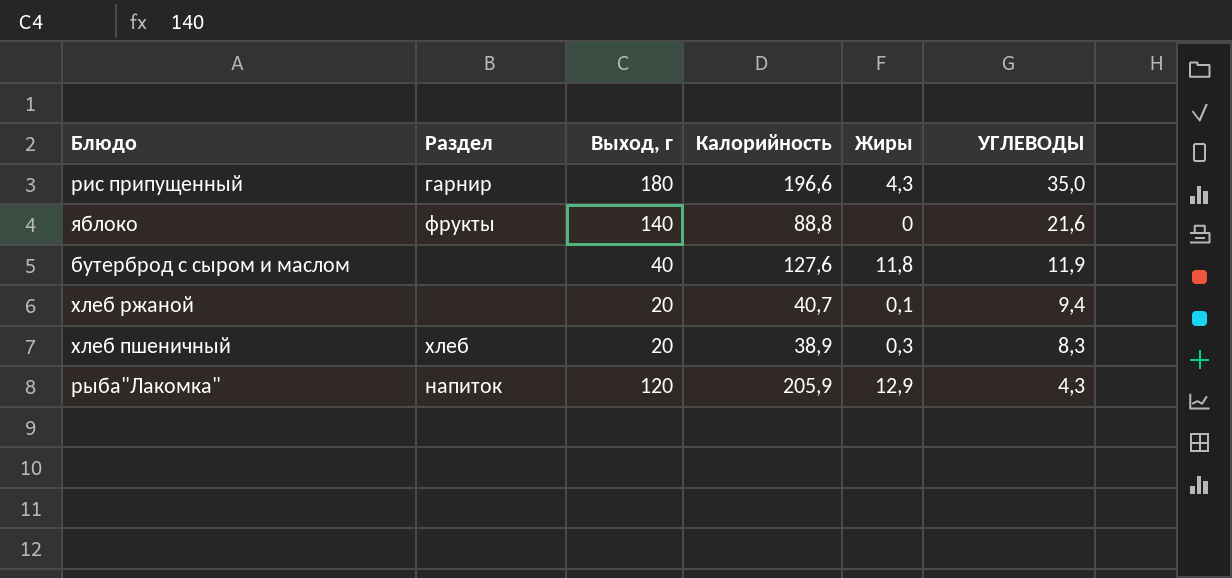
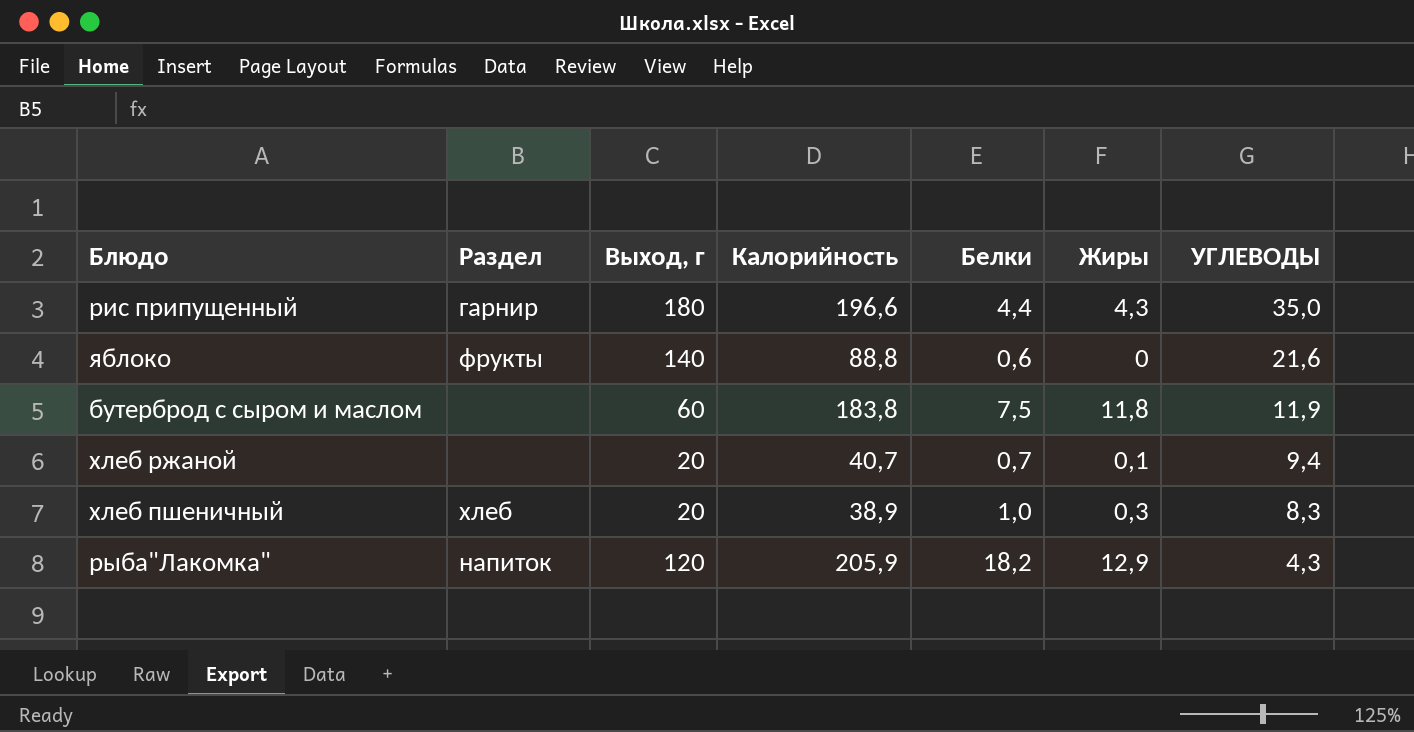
column Белки | position: none -> 5
бутерброд с сыром и маслом | Выход, г: 40 -> 60
бутерброд с сыром и маслом | Калорийность: 127,6 -> 183,8

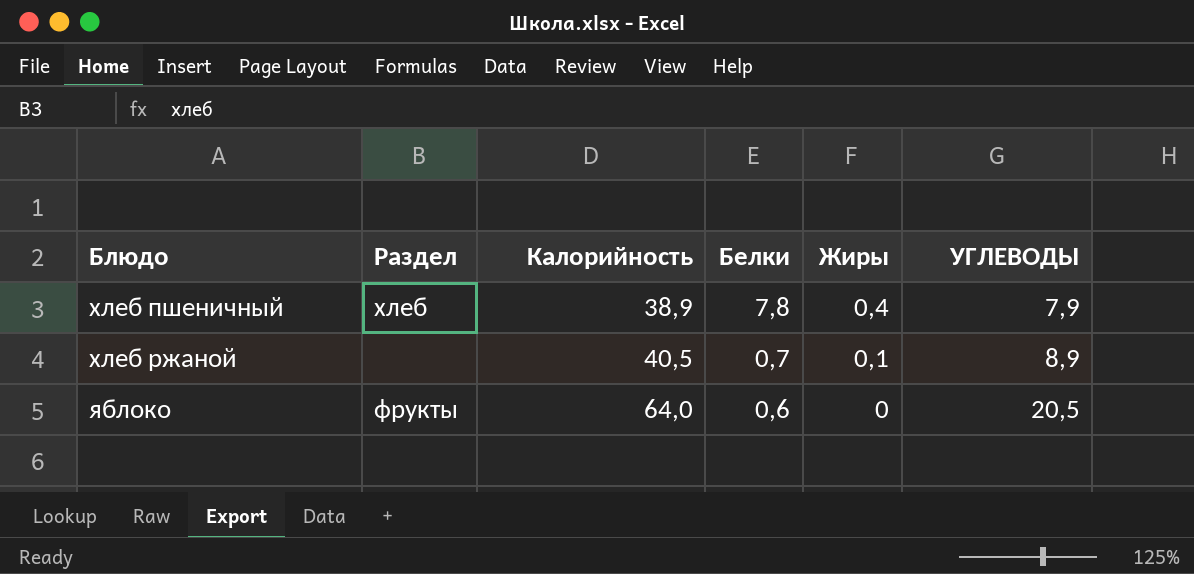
row order: УГЛЕВОДЫ descending -> Блюдо ascending
column Выход, г | position: 3 -> none
row рис припущенный: гарнир | 180 | 196,6 | 4,4 | 4,3 | 35,0 -> none
row бутерброд с сыром и маслом: none | 60 | 183,8 | 7,5 | 11,8 | 11,9 -> none
row рыба"Лакомка": напиток | 120 | 205,9 | 18,2 | 12,9 | 4,3 -> none
хлеб пшеничный | Белки: 1,0 -> 7,8
хлеб пшеничный | Жиры: 0,3 -> 0,4
хлеб пшеничный | УГЛЕВОДЫ: 8,3 -> 7,9
хлеб ржаной | Калорийность: 40,7 -> 40,5
хлеб ржаной | УГЛЕВОДЫ: 9,4 -> 8,9
яблоко | Калорийность: 88,8 -> 64,0
яблоко | УГЛЕВОДЫ: 21,6 -> 20,5

